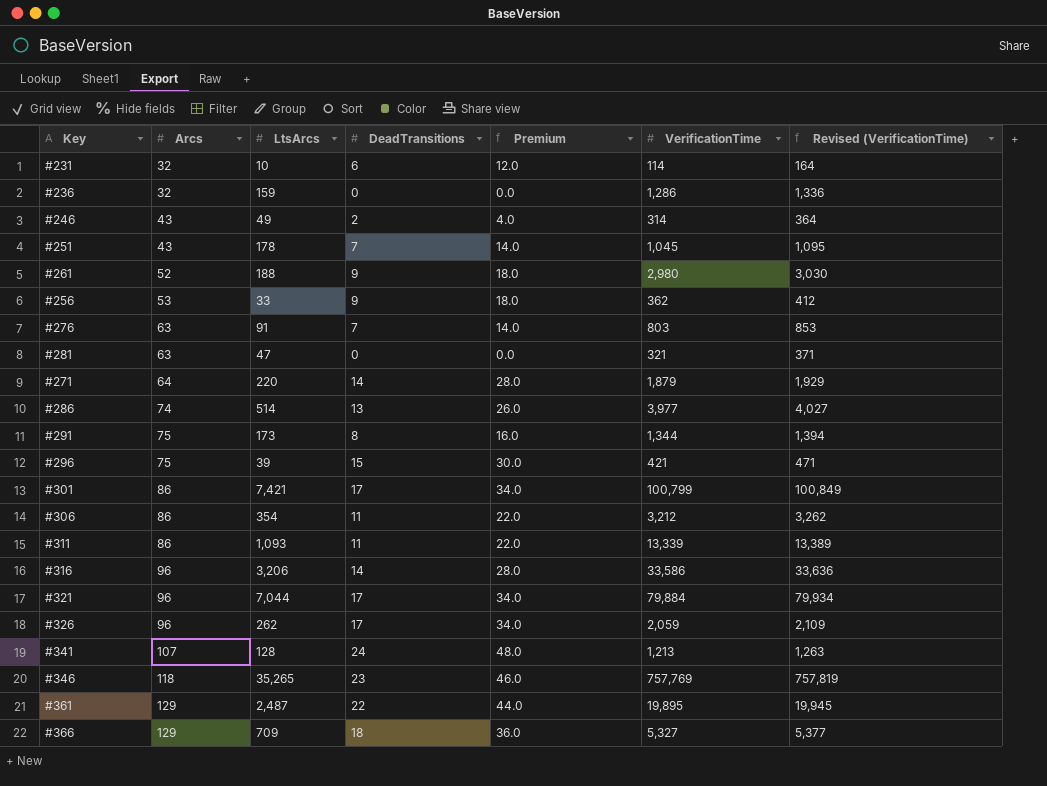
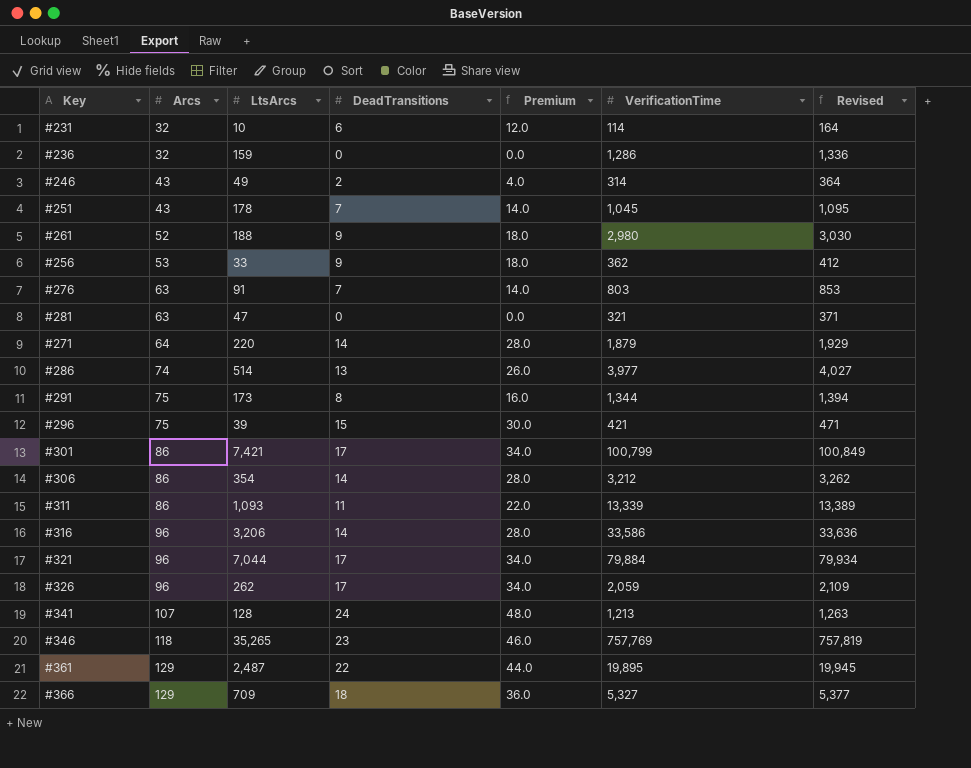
column name: Revised (VerificationTime) -> Revised
#306 | DeadTransitions: 11 -> 14
#306 | Premium: 22.0 -> 28.0

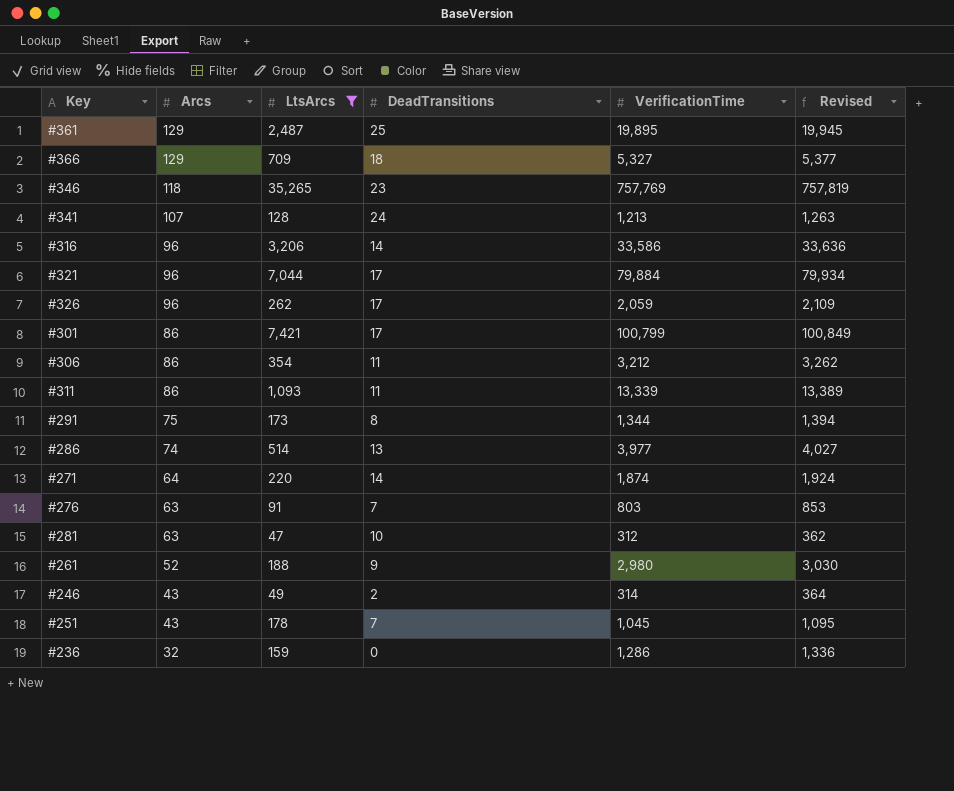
filter: none -> LtsArcs >= 47
row order: Arcs ascending -> Arcs descending
column Premium | formula: [DeadTransitions] * 2 -> none
#361 | DeadTransitions: 22 -> 25
#306 | DeadTransitions: 14 -> 11
#271 | VerificationTime: 1,879 -> 1,874
#271 | Revised: 1,929 -> 1,924
#281 | DeadTransitions: 0 -> 10
#281 | VerificationTime: 321 -> 312
#281 | Revised: 371 -> 362

